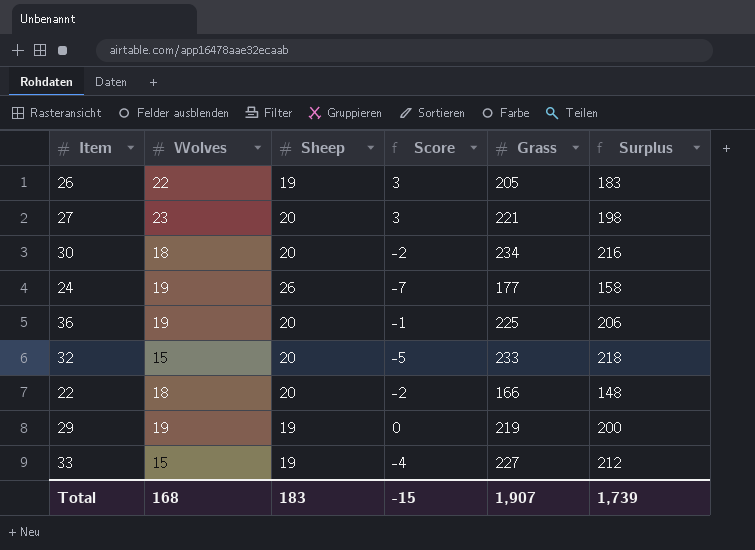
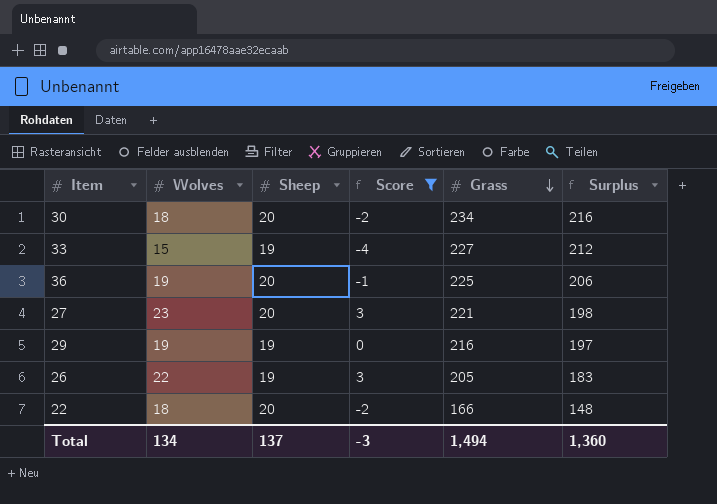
filter: none -> Score >= -4
row order: none -> Grass descending
29 | Grass: 219 -> 216
29 | Surplus: 200 -> 197
Total | Wolves: 168 -> 134
Total | Sheep: 183 -> 137
Total | Score: -15 -> -3
Total | Grass: 1,907 -> 1,494
Total | Surplus: 1,739 -> 1,360

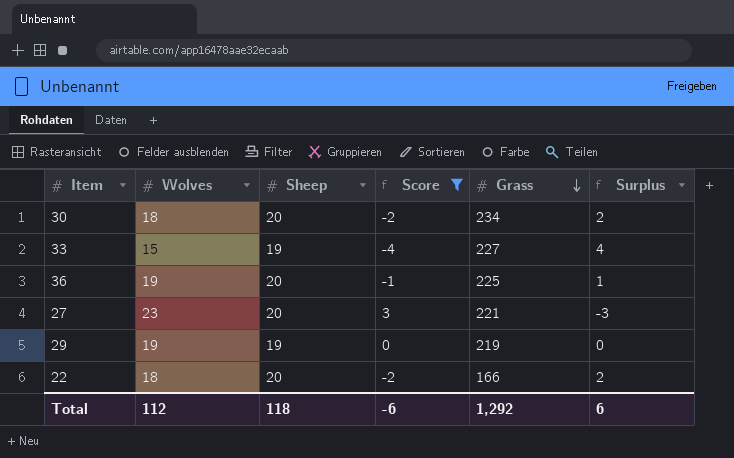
column Surplus | formula: [Grass] - [Wolves] -> [Sheep] - [Wolves]
row 26: 22 | 19 | 3 | 205 | 183 -> none
29 | Grass: 216 -> 219
Total | Wolves: 134 -> 112
Total | Sheep: 137 -> 118
Total | Score: -3 -> -6
Total | Grass: 1,494 -> 1,292
Total | Surplus: 1,360 -> 6

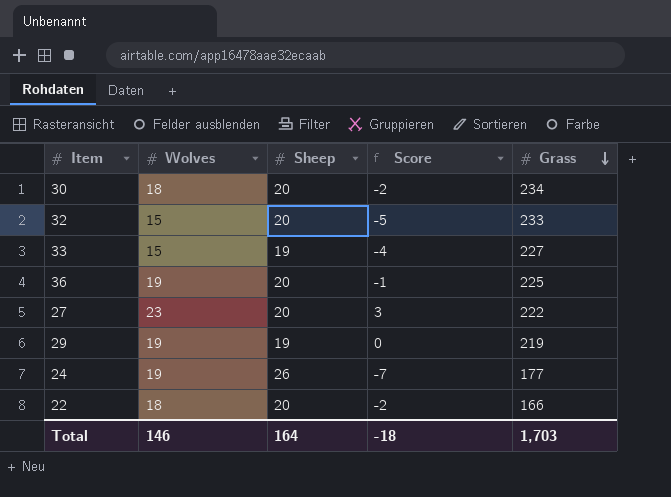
filter: Score >= -4 -> none
column Surplus | formula: [Sheep] - [Wolves] -> none
27 | Grass: 221 -> 222
Total | Wolves: 112 -> 146
Total | Sheep: 118 -> 164
Total | Score: -6 -> -18
Total | Grass: 1,292 -> 1,703

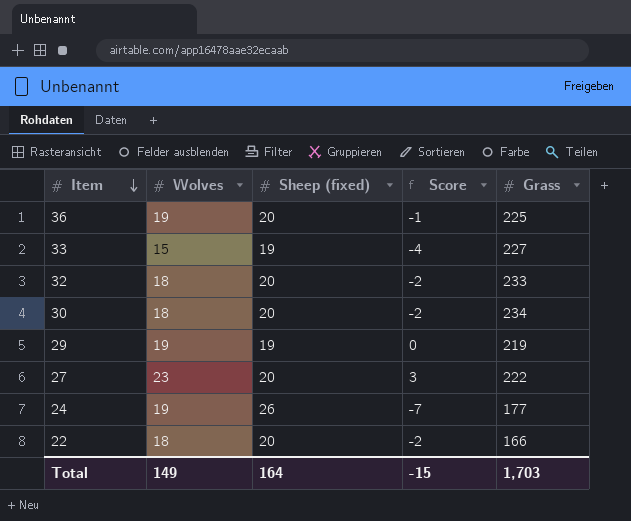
row order: Grass descending -> Item descending
column name: Sheep -> Sheep (fixed)
32 | Wolves: 15 -> 18
32 | Score: -5 -> -2
Total | Wolves: 146 -> 149
Total | Score: -18 -> -15

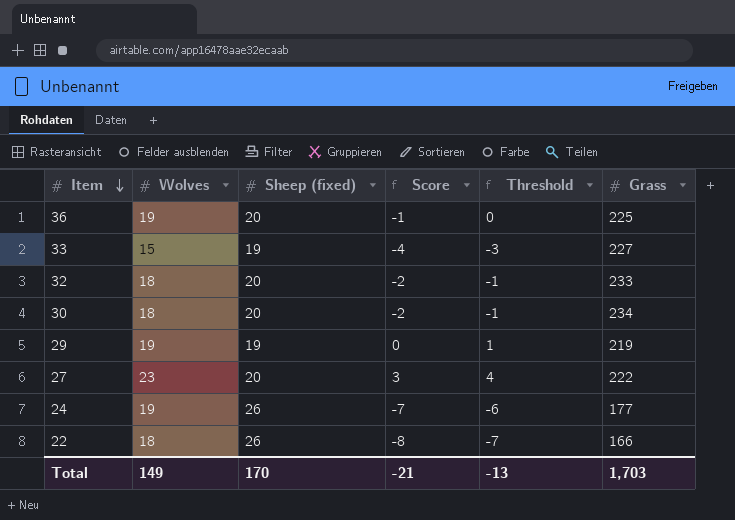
column Threshold | formula: none -> [Score] + 1
22 | Sheep (fixed): 20 -> 26
22 | Score: -2 -> -8
Total | Sheep (fixed): 164 -> 170
Total | Score: -15 -> -21

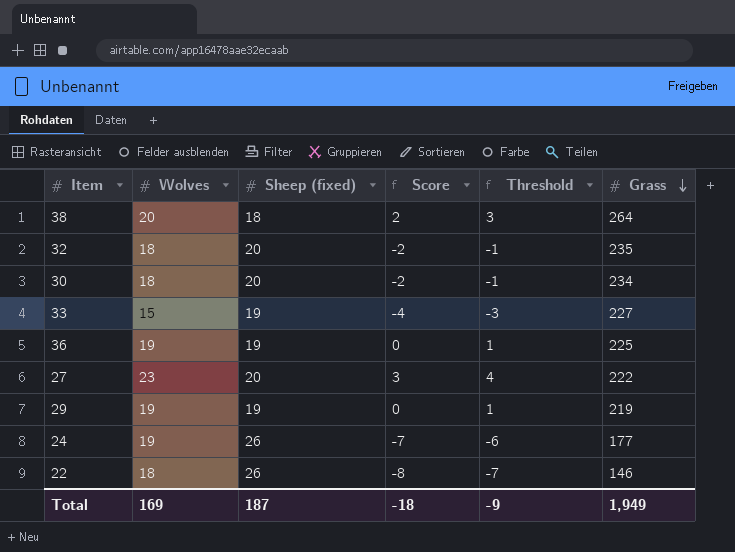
row order: Item descending -> Grass descending
row 38: none -> 20 | 18 | 2 | 3 | 264
32 | Grass: 233 -> 235
36 | Sheep (fixed): 20 -> 19
36 | Score: -1 -> 0
36 | Threshold: 0 -> 1
22 | Grass: 166 -> 146
Total | Wolves: 149 -> 169
Total | Sheep (fixed): 170 -> 187
Total | Score: -21 -> -18
Total | Threshold: -13 -> -9
Total | Grass: 1,703 -> 1,949

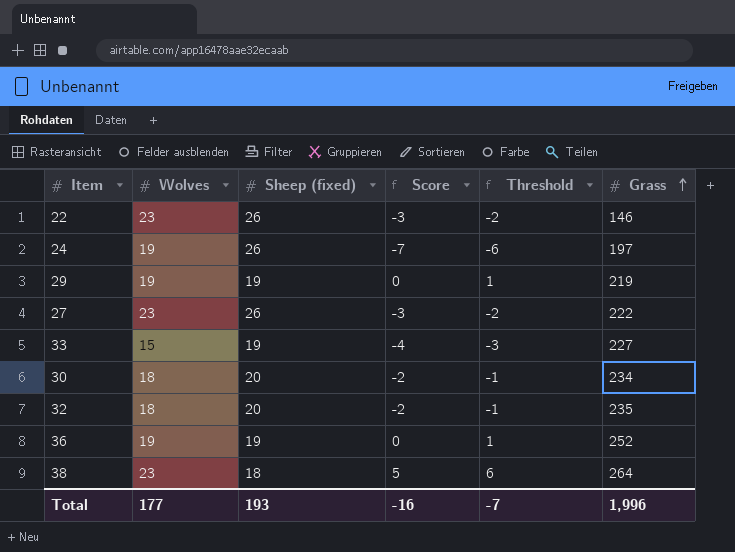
row order: Grass descending -> Grass ascending
22 | Wolves: 18 -> 23
22 | Score: -8 -> -3
22 | Threshold: -7 -> -2
24 | Grass: 177 -> 197
27 | Sheep (fixed): 20 -> 26
27 | Score: 3 -> -3
27 | Threshold: 4 -> -2
36 | Grass: 225 -> 252
38 | Wolves: 20 -> 23
38 | Score: 2 -> 5
38 | Threshold: 3 -> 6
Total | Wolves: 169 -> 177
Total | Sheep (fixed): 187 -> 193
Total | Score: -18 -> -16
Total | Threshold: -9 -> -7
Total | Grass: 1,949 -> 1,996

